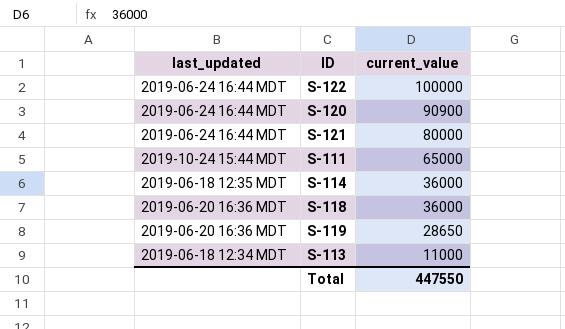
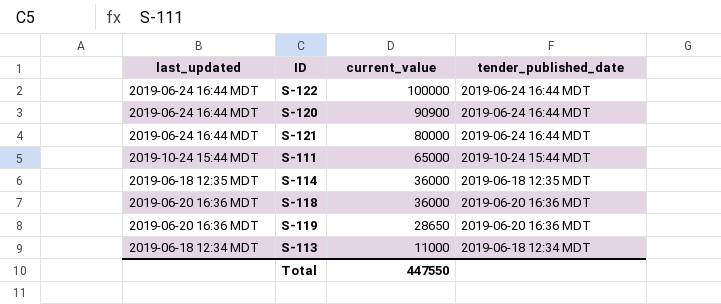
column tender_published_date | position: none -> 4

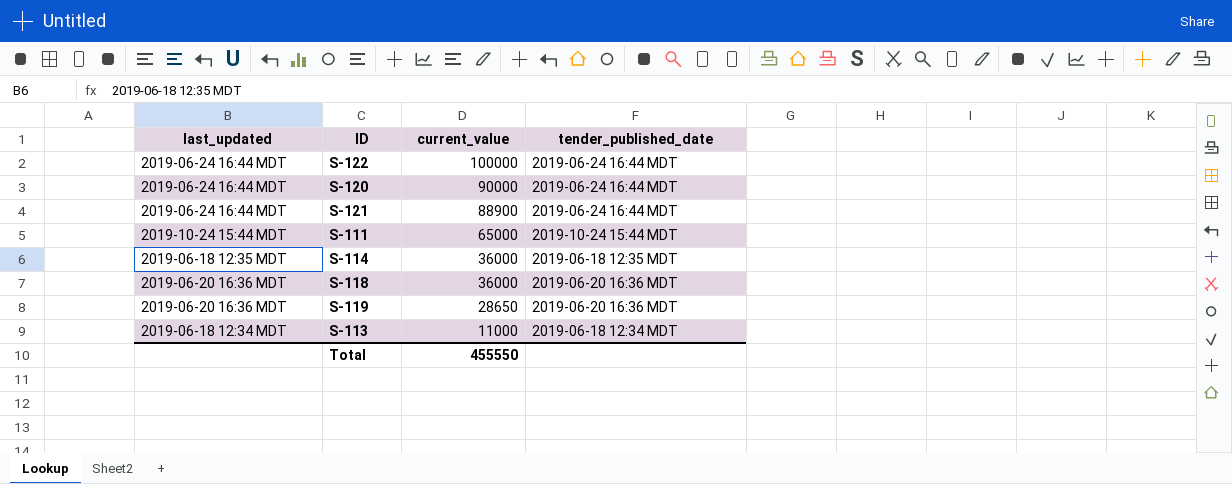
S-120 | current_value: 90900 -> 90000
S-121 | current_value: 80000 -> 88900
Total | current_value: 447550 -> 455550

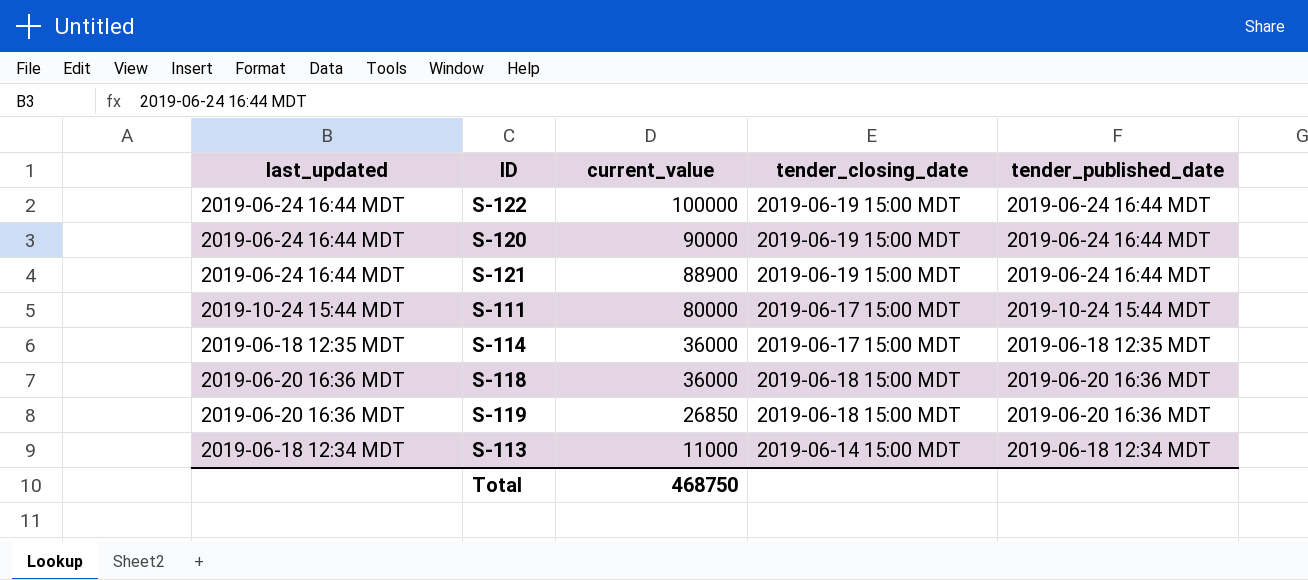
column tender_closing_date | position: none -> 4
S-111 | current_value: 65000 -> 80000
S-119 | current_value: 28650 -> 26850
Total | current_value: 455550 -> 468750

